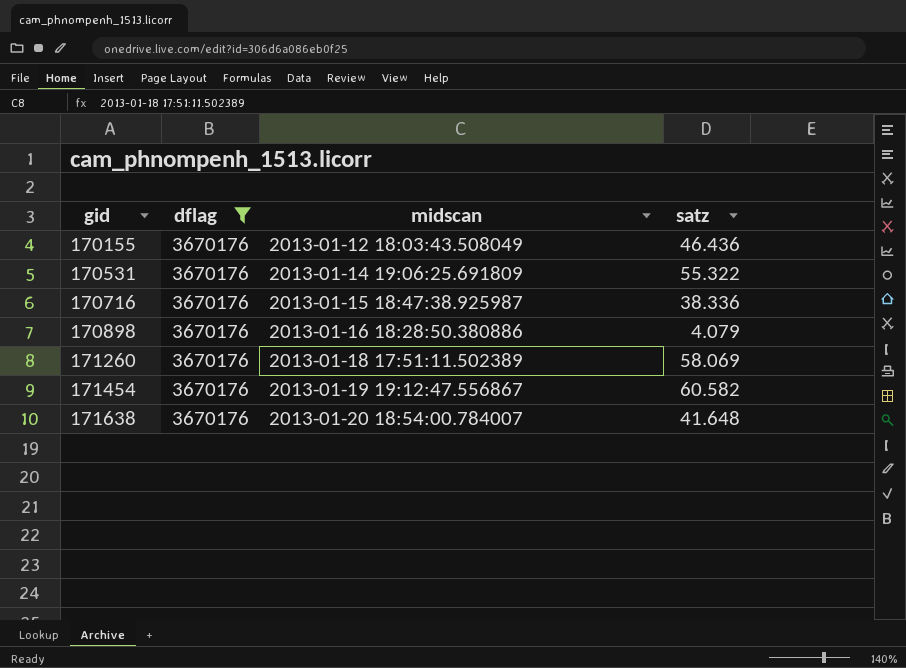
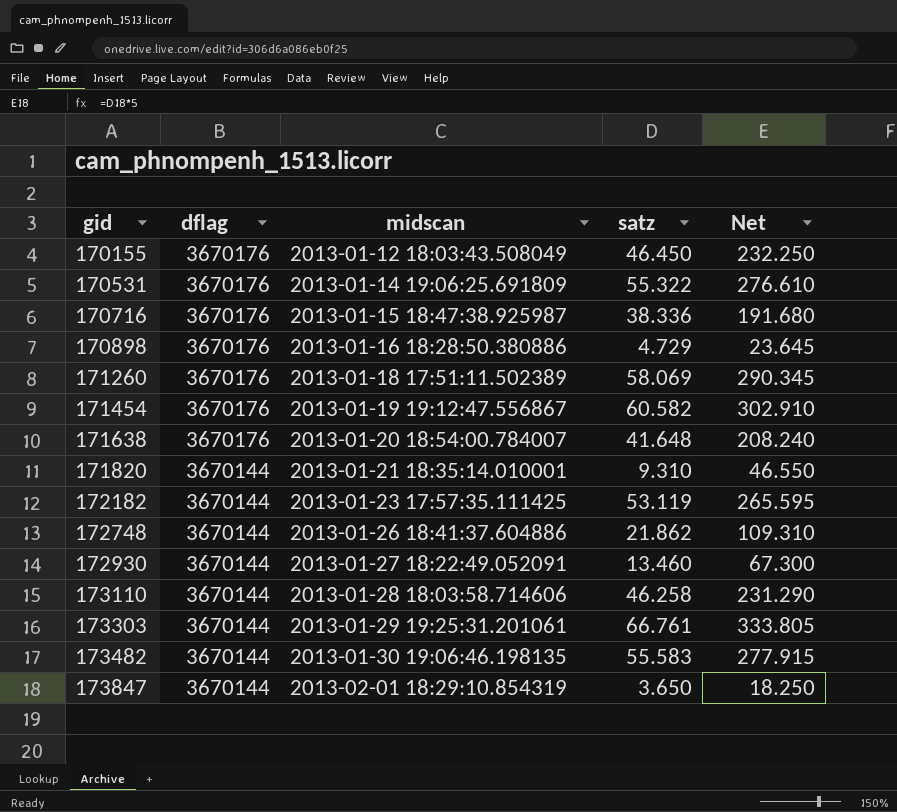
filter: dflag = 3670176 -> none
column Net | formula: none -> [satz] * 5
170155 | satz: 46.436 -> 46.450
170898 | satz: 4.079 -> 4.729

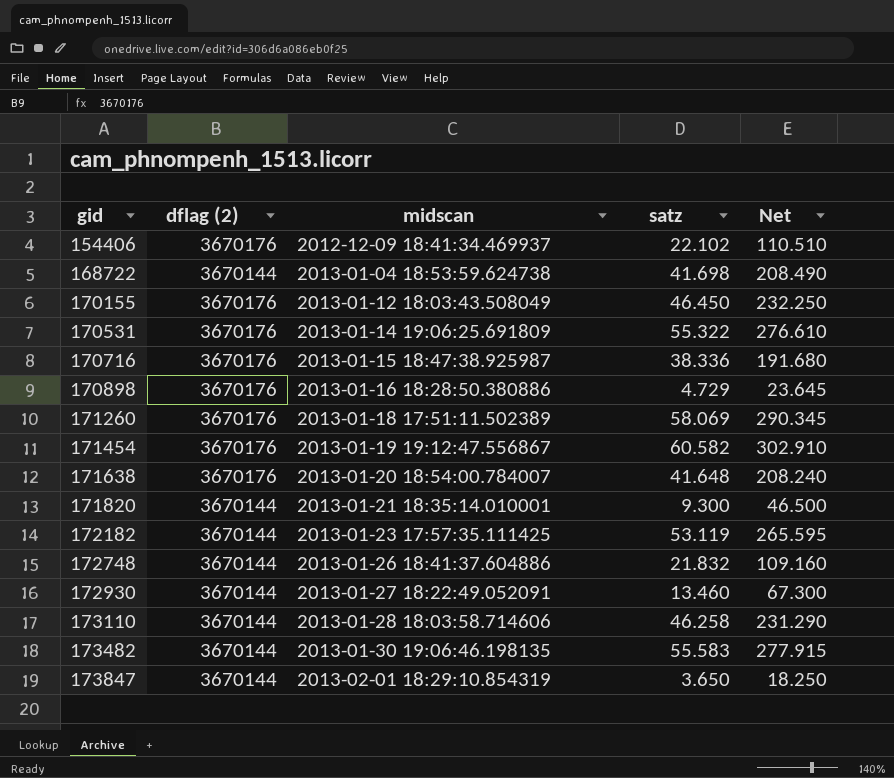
column name: dflag -> dflag (2)
row 173303: 3670144 | 2013-01-29 19:25:31.201061 | 66.761 | 333.805 -> none
row 154406: none -> 3670176 | 2012-12-09 18:41:34.469937 | 22.102 | 110.510
row 168722: none -> 3670144 | 2013-01-04 18:53:59.624738 | 41.698 | 208.490
171820 | satz: 9.310 -> 9.300
171820 | Net: 46.550 -> 46.500
172748 | satz: 21.862 -> 21.832
172748 | Net: 109.310 -> 109.160

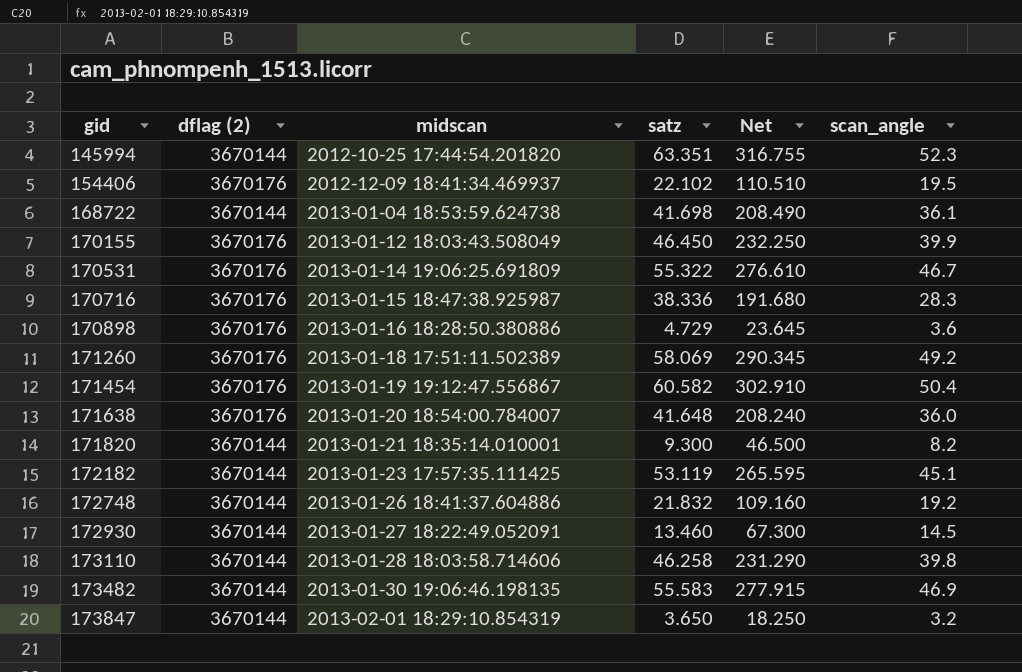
column scan_angle | position: none -> 6
row 145994: none -> 3670144 | 2012-10-25 17:44:54.201820 | 63.351 | 316.755 | 52.3

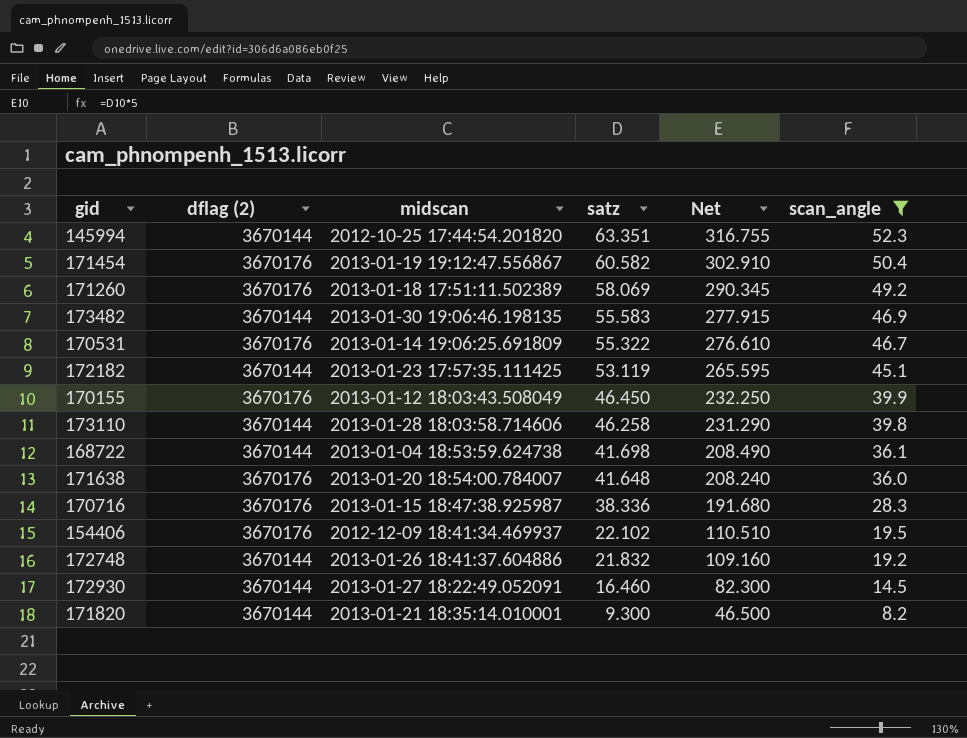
filter: none -> scan_angle >= 8.2
row order: gid ascending -> satz descending
172930 | satz: 13.460 -> 16.460
172930 | Net: 67.300 -> 82.300

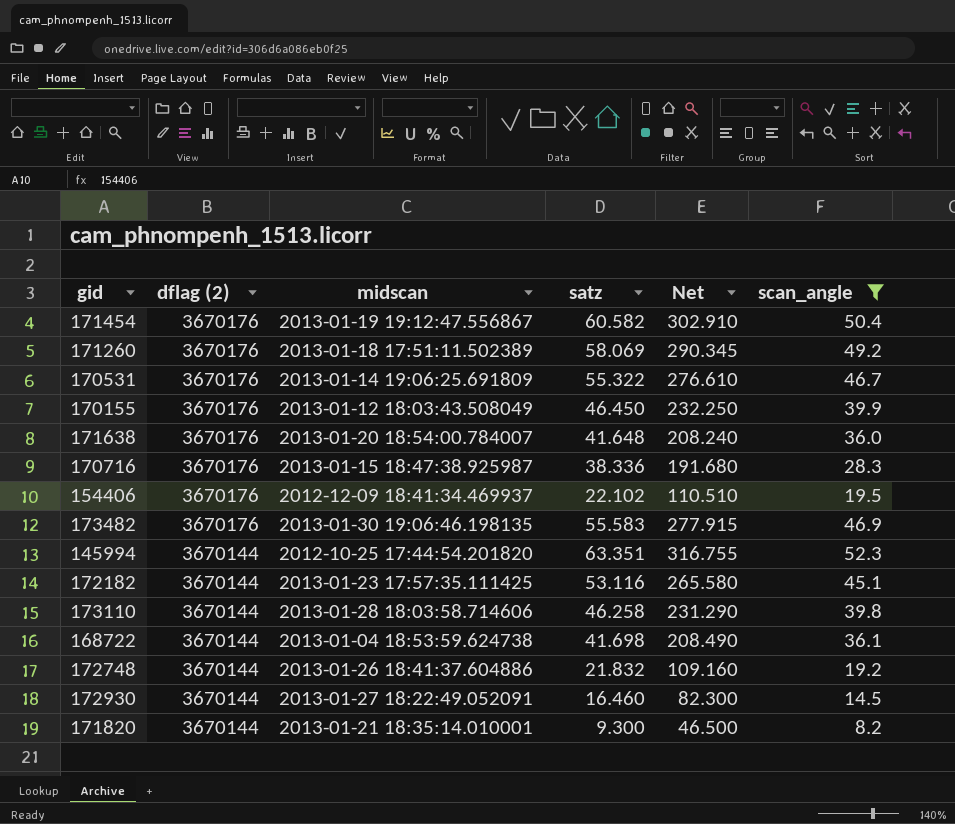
row order: satz descending -> dflag (2) descending
173482 | dflag (2): 3670144 -> 3670176
172182 | satz: 53.119 -> 53.116
172182 | Net: 265.595 -> 265.580

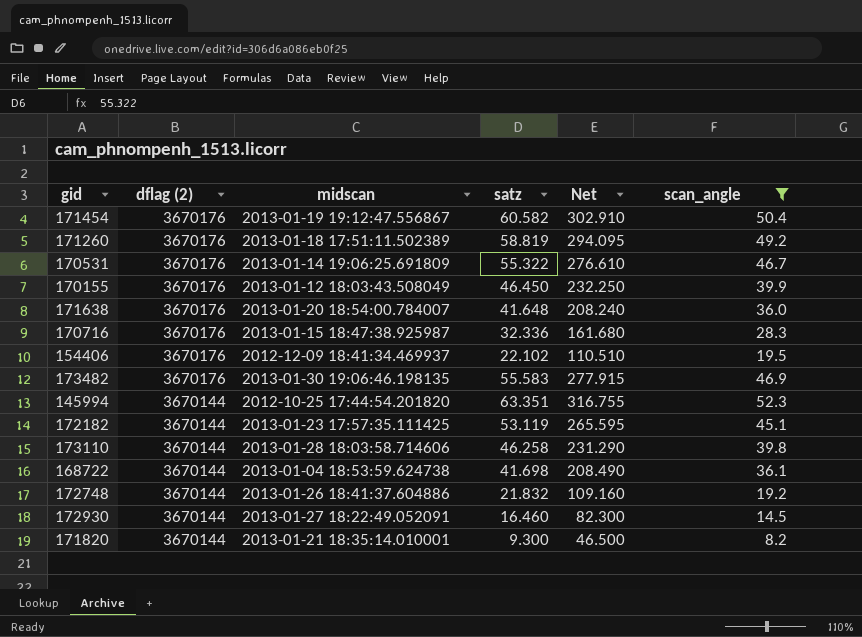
171260 | satz: 58.069 -> 58.819
171260 | Net: 290.345 -> 294.095
170716 | satz: 38.336 -> 32.336
170716 | Net: 191.680 -> 161.680
172182 | satz: 53.116 -> 53.119
172182 | Net: 265.580 -> 265.595

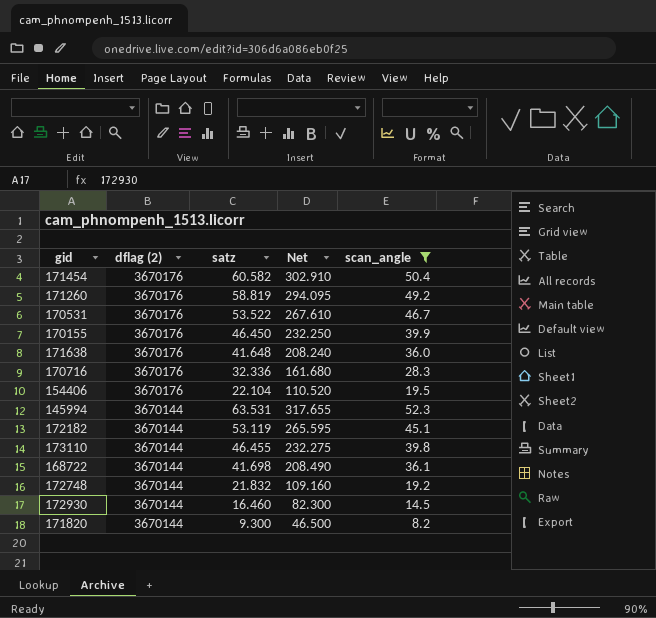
column midscan | position: 3 -> none
row 173482: 3670176 | 2013-01-30 19:06:46.198135 | 55.583 | 277.915 | 46.9 -> none
170531 | satz: 55.322 -> 53.522
170531 | Net: 276.610 -> 267.610
154406 | satz: 22.102 -> 22.104
154406 | Net: 110.510 -> 110.520
145994 | satz: 63.351 -> 63.531
145994 | Net: 316.755 -> 317.655
173110 | satz: 46.258 -> 46.455
173110 | Net: 231.290 -> 232.275

